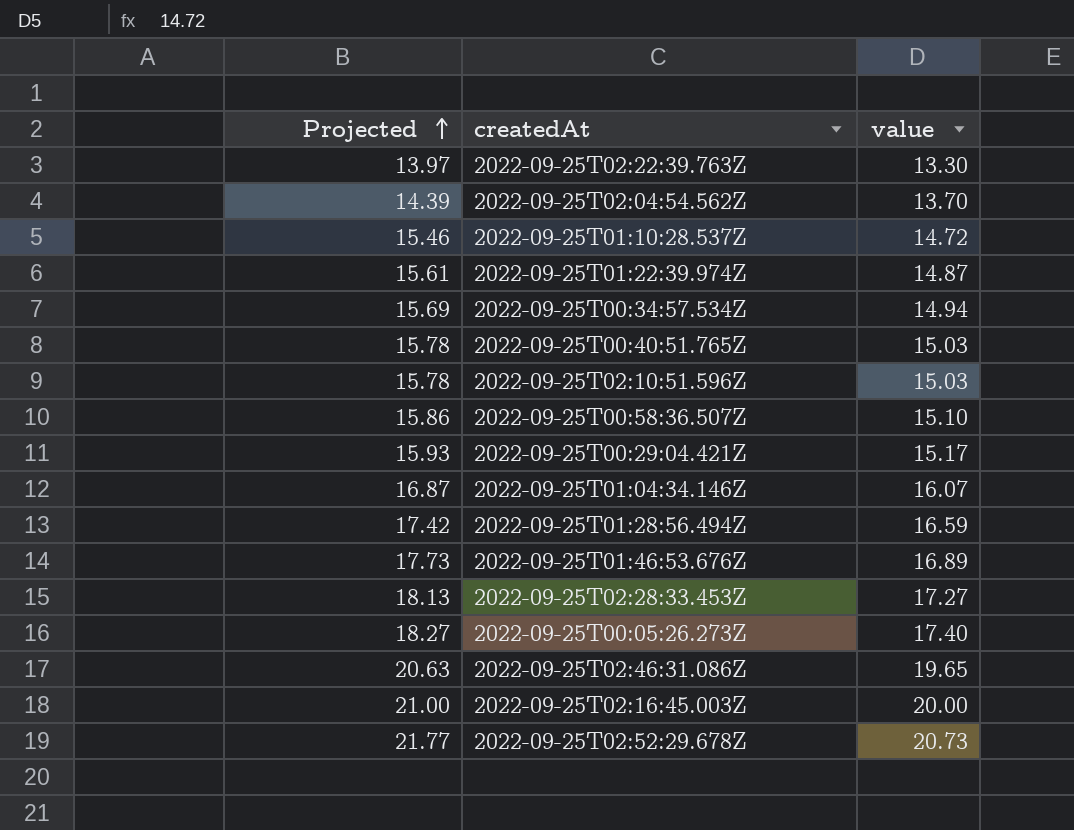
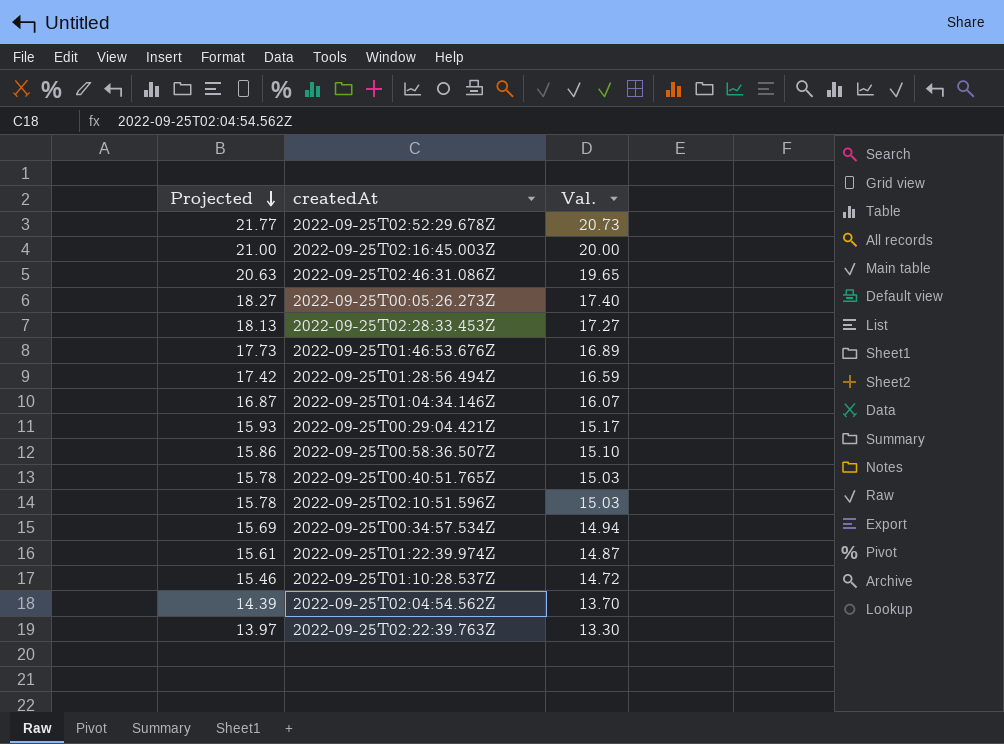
row order: Projected ascending -> Projected descending
column name: value -> Val.

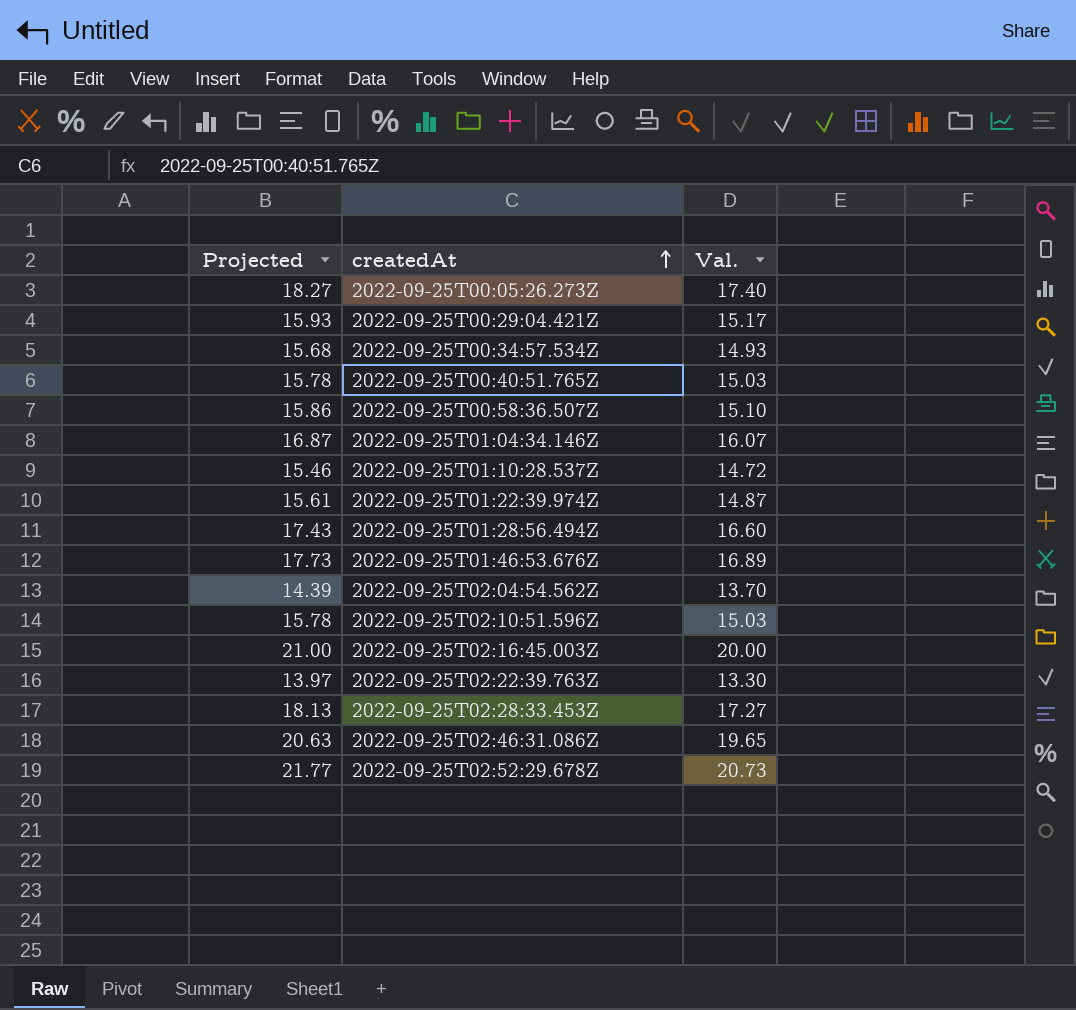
row order: Projected descending -> createdAt ascending
2022-09-25T00:34:57.534Z | Projected: 15.69 -> 15.68
2022-09-25T00:34:57.534Z | Val.: 14.94 -> 14.93
2022-09-25T01:28:56.494Z | Projected: 17.42 -> 17.43
2022-09-25T01:28:56.494Z | Val.: 16.59 -> 16.60

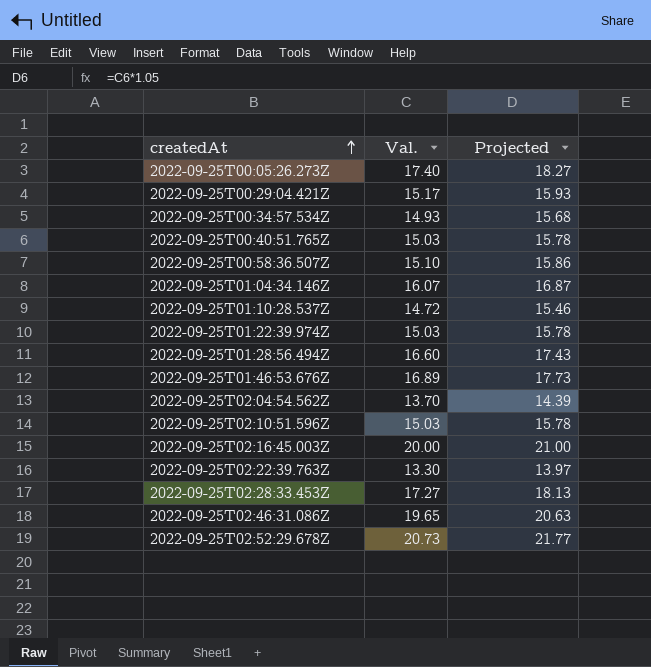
column Projected | position: 1 -> 3
2022-09-25T01:22:39.974Z | Val.: 14.87 -> 15.03
2022-09-25T01:22:39.974Z | Projected: 15.61 -> 15.78

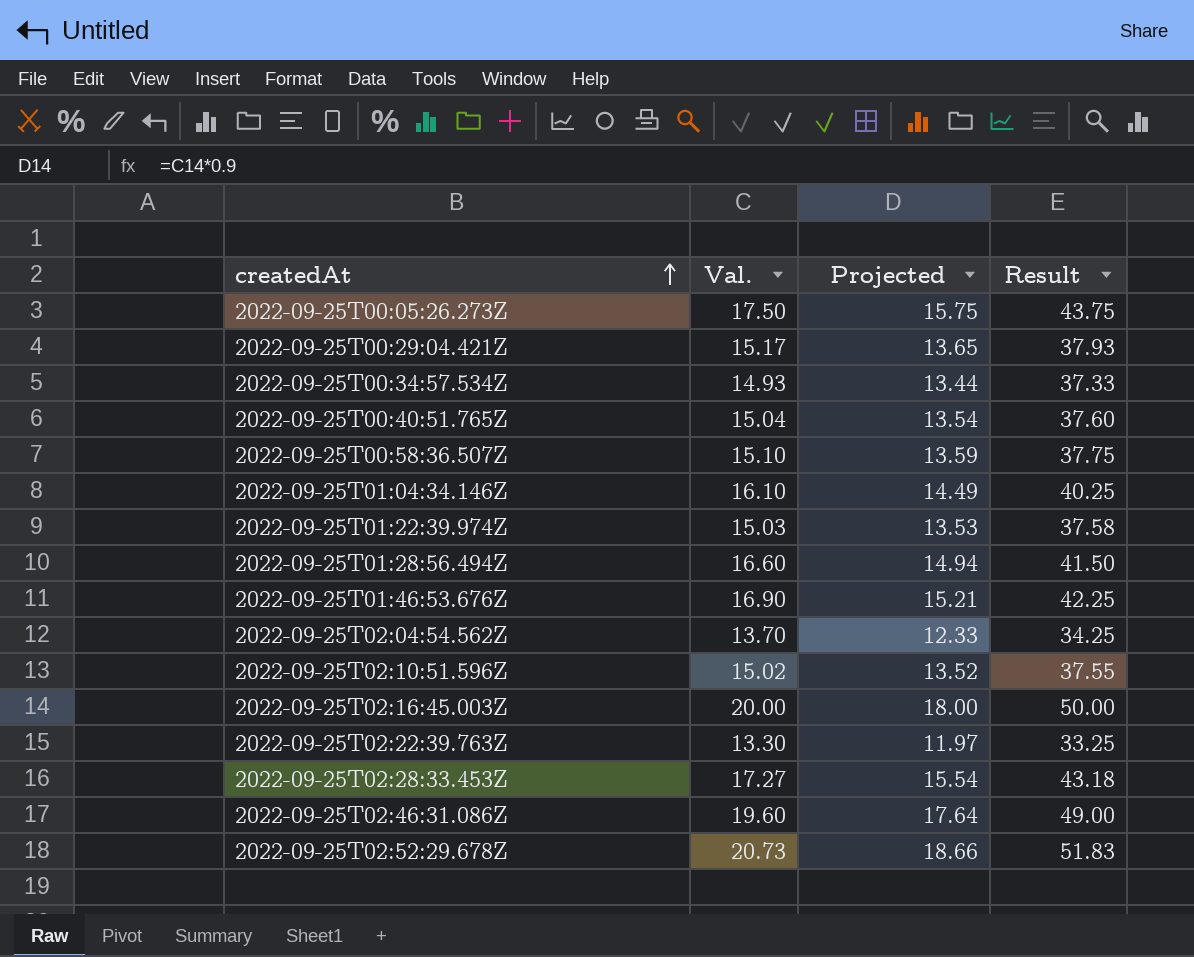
column Projected | formula: [Val.] * 1.05 -> [Val.] * 0.9
column Result | formula: none -> [Val.] * 2.5
row 2022-09-25T01:10:28.537Z: 14.72 | 15.46 -> none
2022-09-25T00:05:26.273Z | Val.: 17.40 -> 17.50
2022-09-25T00:40:51.765Z | Val.: 15.03 -> 15.04
2022-09-25T01:04:34.146Z | Val.: 16.07 -> 16.10
2022-09-25T01:46:53.676Z | Val.: 16.89 -> 16.90
2022-09-25T02:10:51.596Z | Val.: 15.03 -> 15.02
2022-09-25T02:46:31.086Z | Val.: 19.65 -> 19.60

